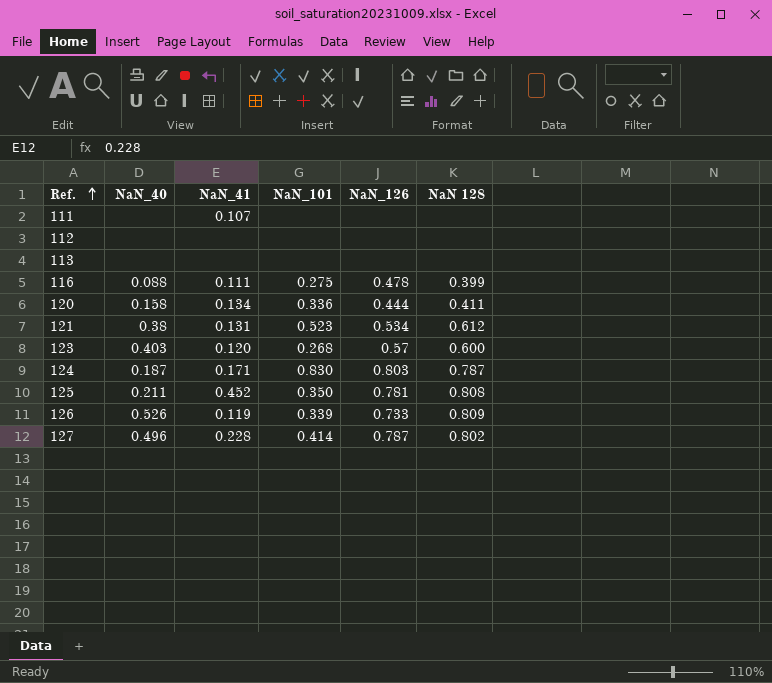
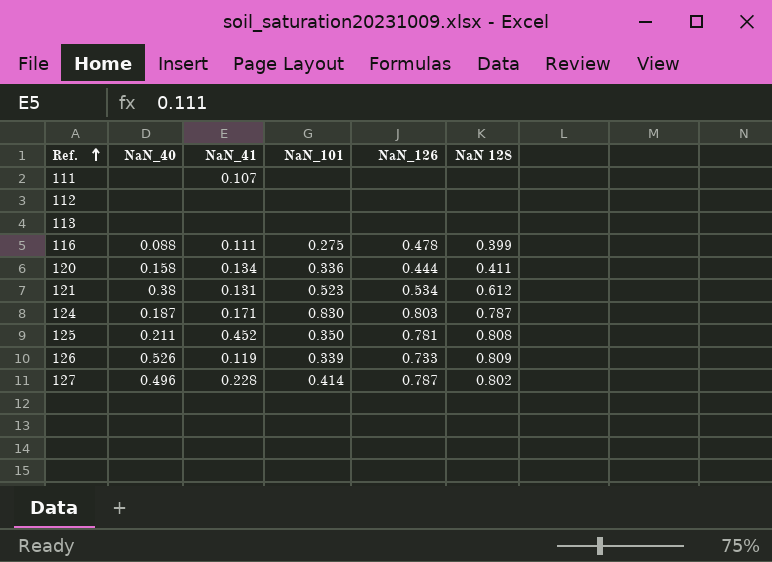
row 123: 0.403 | 0.120 | 0.268 | 0.57 | 0.600 -> none

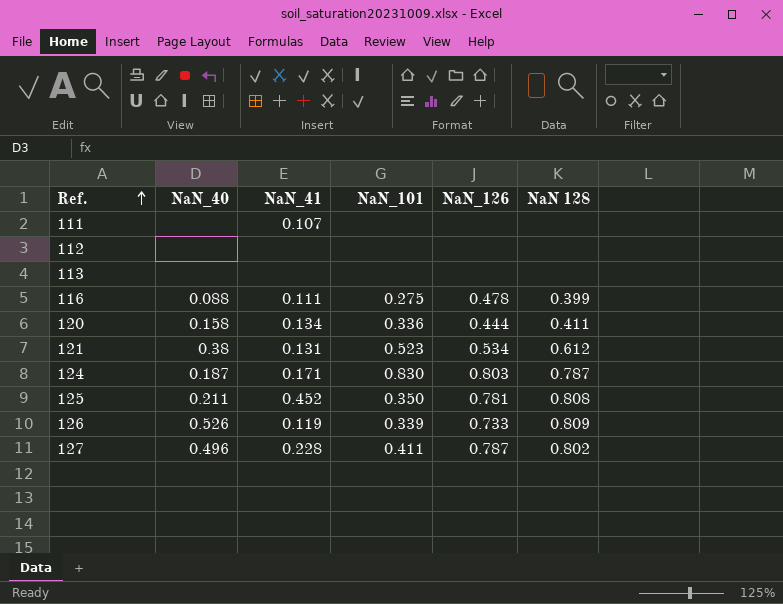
127 | NaN_101: 0.414 -> 0.411

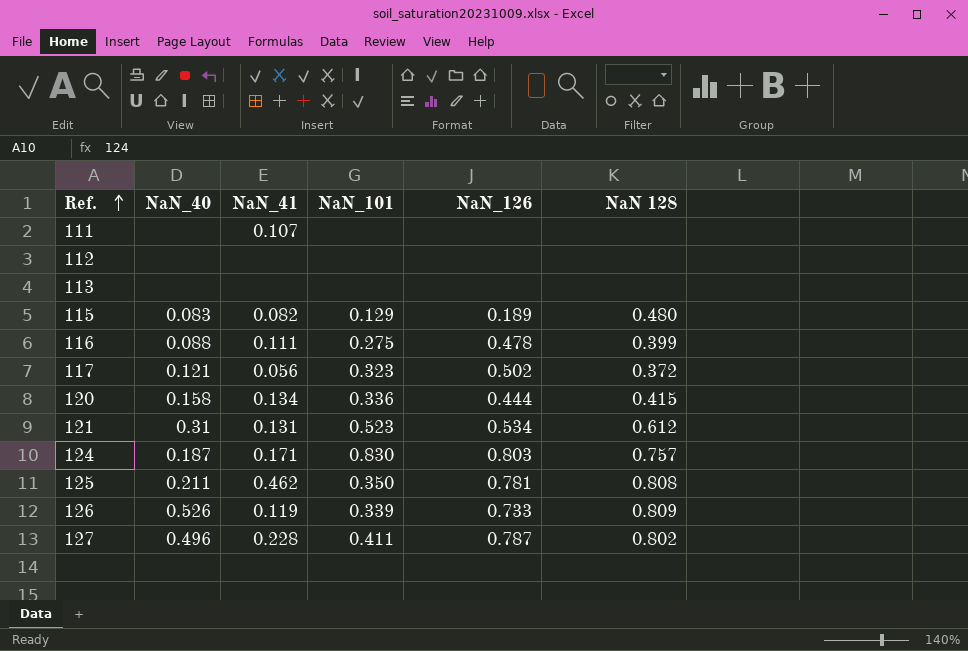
row 115: none -> 0.083 | 0.082 | 0.129 | 0.189 | 0.480
row 117: none -> 0.121 | 0.056 | 0.323 | 0.502 | 0.372
120 | NaN 128: 0.411 -> 0.415
121 | NaN_40: 0.38 -> 0.31
124 | NaN 128: 0.787 -> 0.757
125 | NaN_41: 0.452 -> 0.462

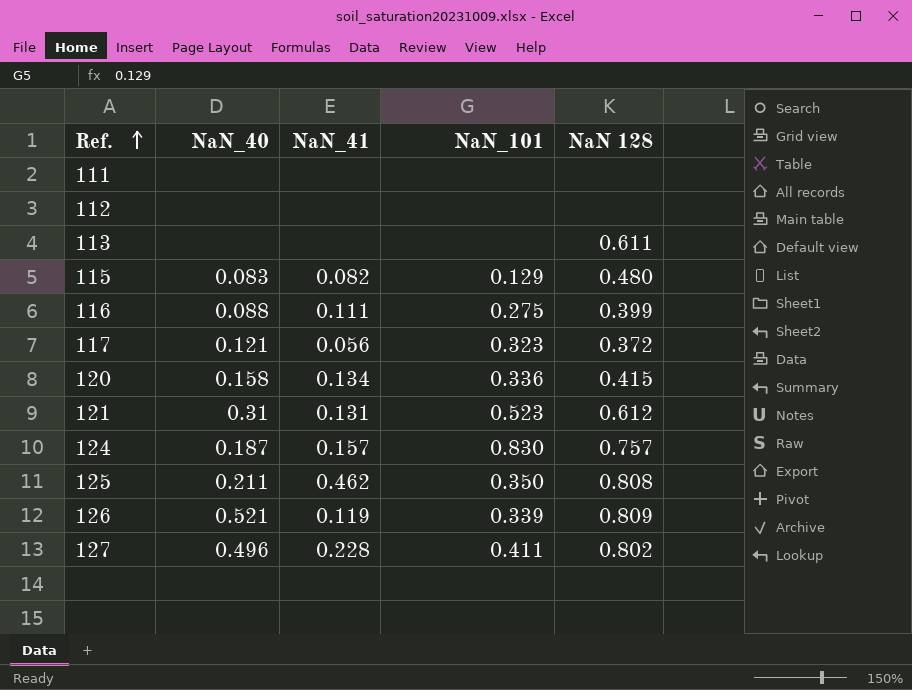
column NaN_126 | position: 5 -> none
111 | NaN_41: 0.107 -> none
113 | NaN 128: none -> 0.611
124 | NaN_41: 0.171 -> 0.157
126 | NaN_40: 0.526 -> 0.521

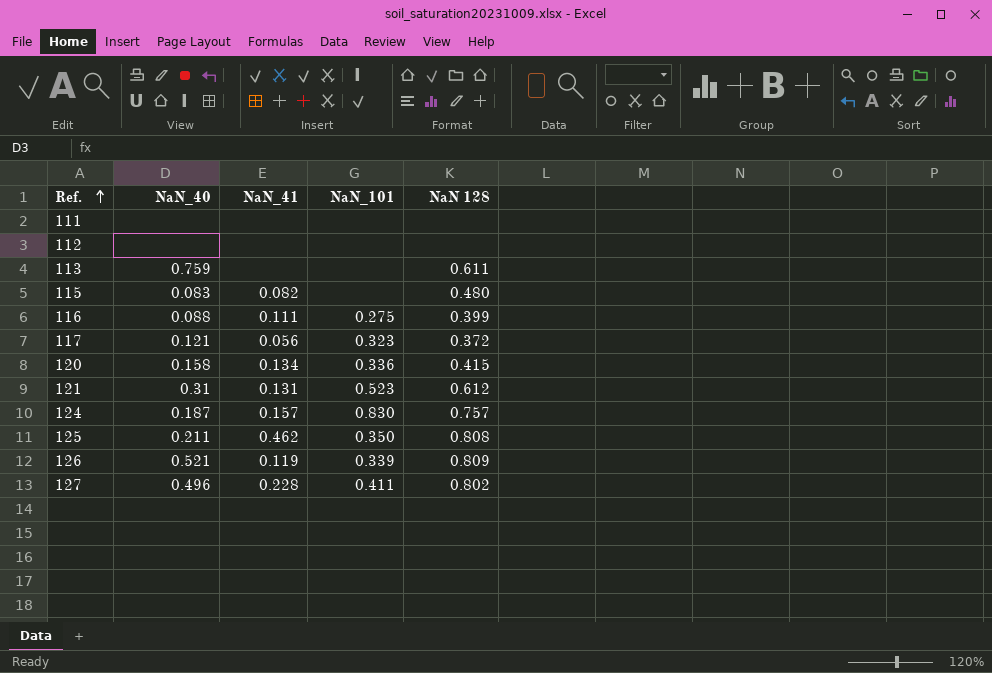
113 | NaN_40: none -> 0.759
115 | NaN_101: 0.129 -> none

